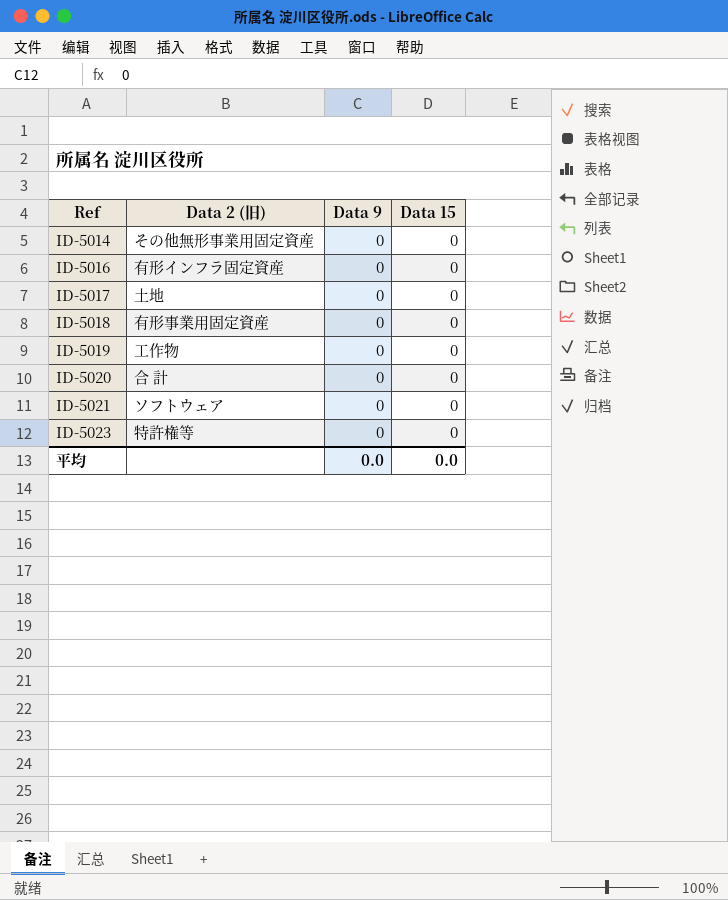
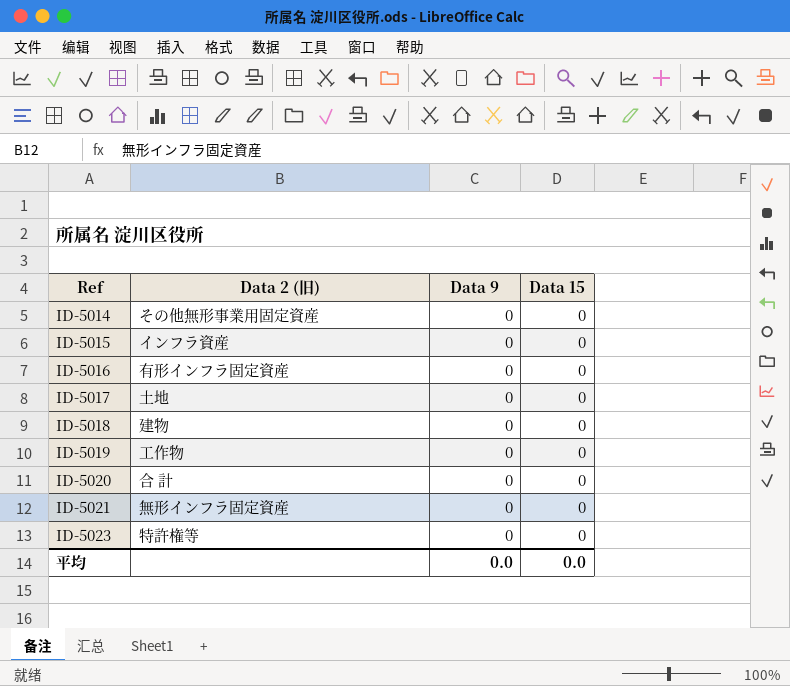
row ID-5015: none -> インフラ資産 | 0 | 0
ID-5018 | Data 2 (旧): 有形事業用固定資産 -> 建物
ID-5021 | Data 2 (旧): ソフトウェア -> 無形インフラ固定資産

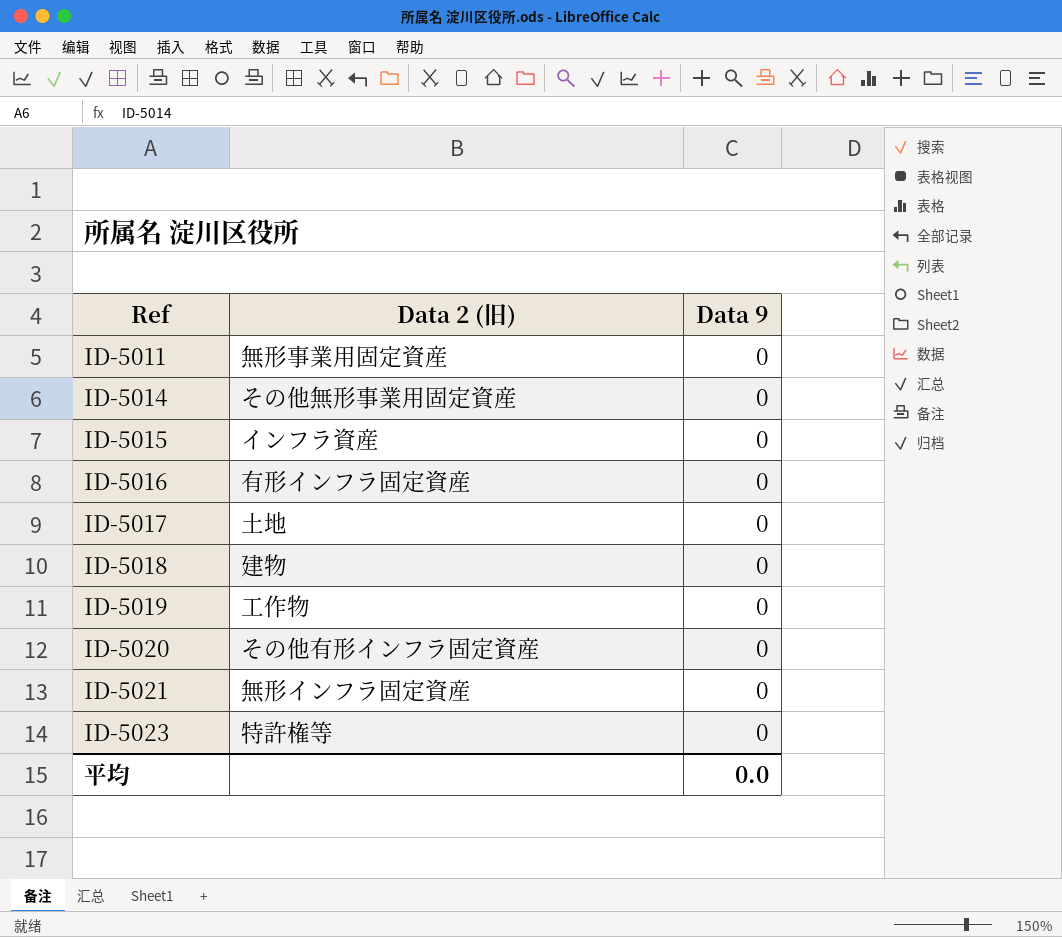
column Data 15 | position: 4 -> none
row ID-5011: none -> 無形事業用固定資産 | 0
ID-5020 | Data 2 (旧): 合 計 -> その他有形インフラ固定資産

